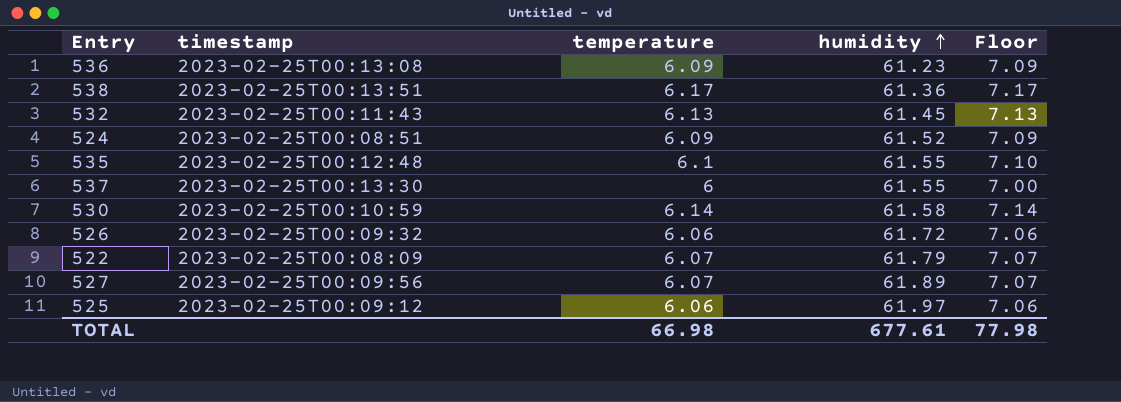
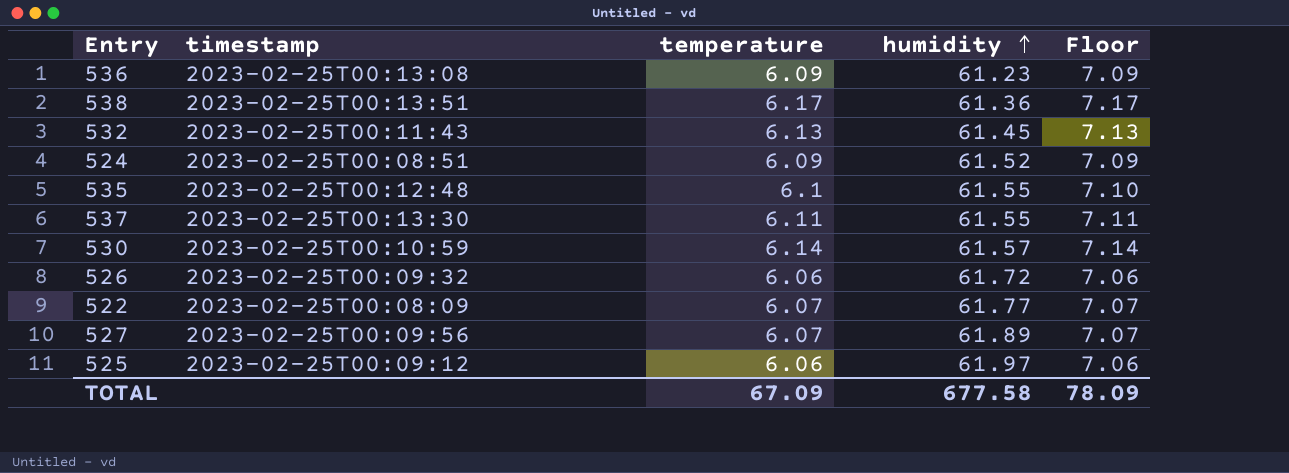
537 | temperature: 6 -> 6.11
537 | Floor: 7.00 -> 7.11
530 | humidity: 61.58 -> 61.57
522 | humidity: 61.79 -> 61.77
TOTAL | temperature: 66.98 -> 67.09
TOTAL | humidity: 677.61 -> 677.58
TOTAL | Floor: 77.98 -> 78.09

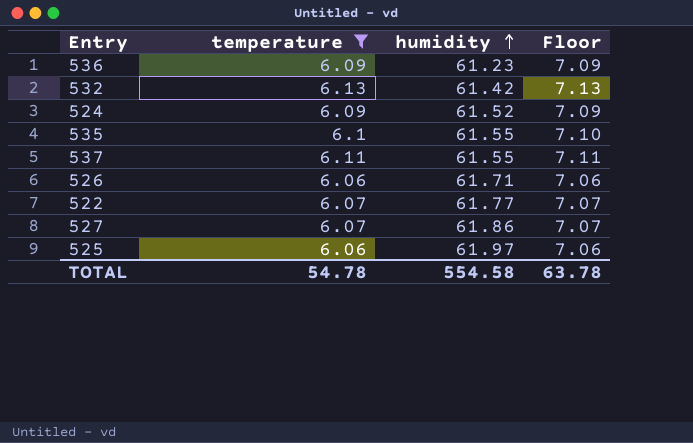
filter: none -> temperature <= 6.13
column timestamp | position: 2 -> none
532 | humidity: 61.45 -> 61.42
526 | humidity: 61.72 -> 61.71
527 | humidity: 61.89 -> 61.86
TOTAL | temperature: 67.09 -> 54.78
TOTAL | humidity: 677.58 -> 554.58
TOTAL | Floor: 78.09 -> 63.78

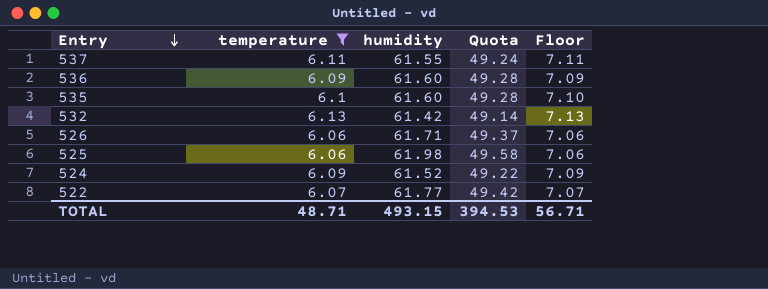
row order: humidity ascending -> Entry descending
column Quota | formula: none -> [humidity] * 0.8
row 527: 6.07 | 61.86 | 7.07 -> none
536 | humidity: 61.23 -> 61.60
535 | humidity: 61.55 -> 61.60
525 | humidity: 61.97 -> 61.98
TOTAL | temperature: 54.78 -> 48.71
TOTAL | humidity: 554.58 -> 493.15
TOTAL | Floor: 63.78 -> 56.71

